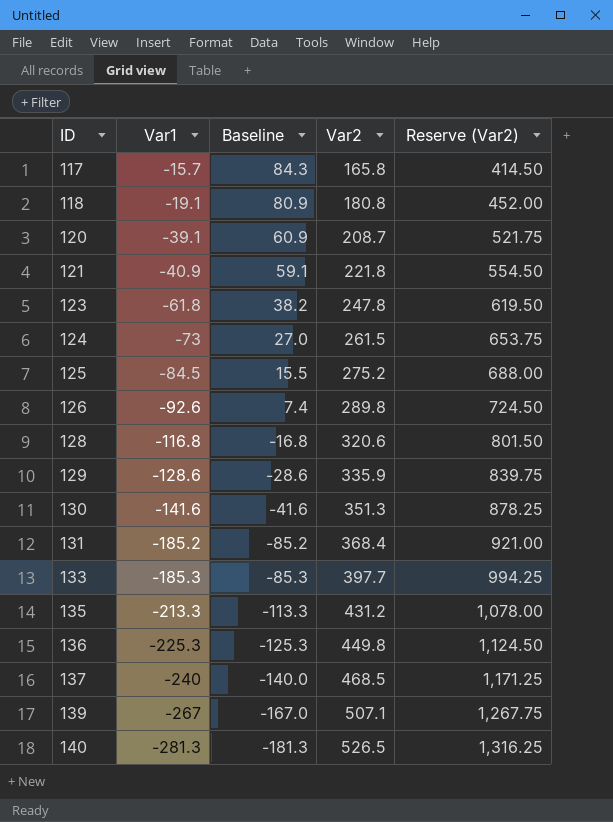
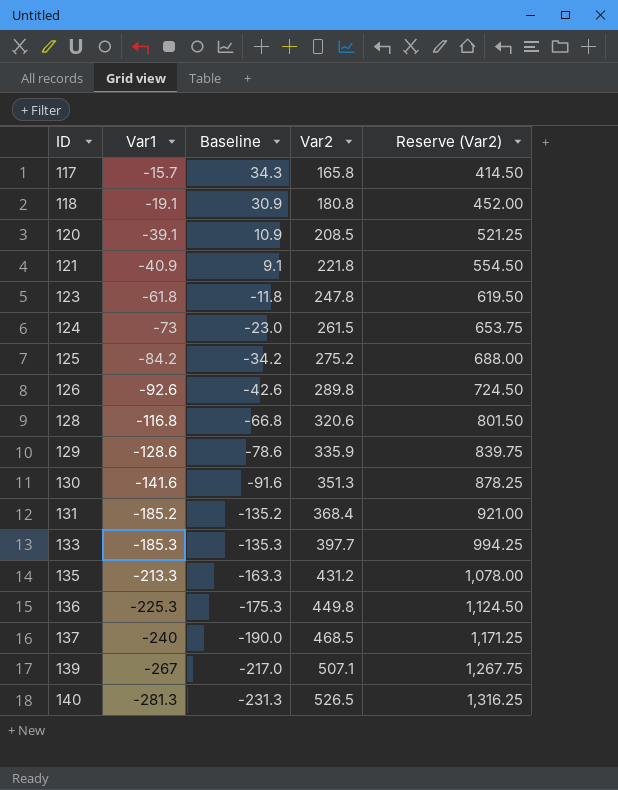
column Baseline | formula: [Var1] + 100 -> [Var1] + 50
120 | Var2: 208.7 -> 208.5
120 | Reserve (Var2): 521.75 -> 521.25
125 | Var1: -84.5 -> -84.2

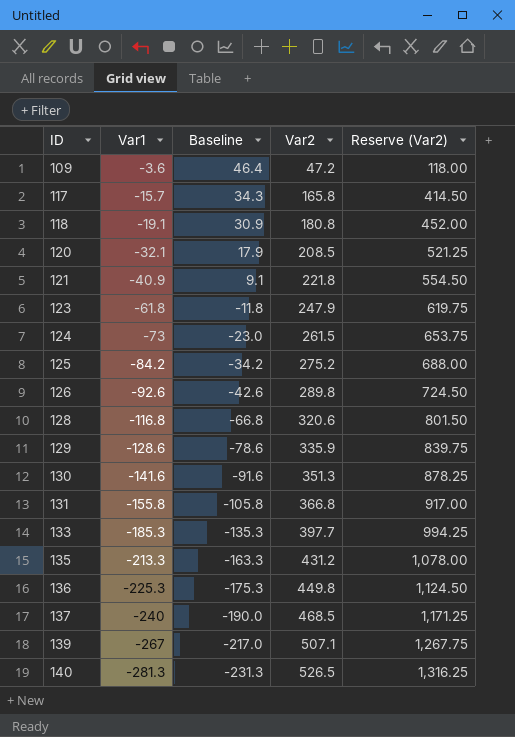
row 109: none -> -3.6 | 46.4 | 47.2 | 118.00
120 | Var1: -39.1 -> -32.1
120 | Baseline: 10.9 -> 17.9
123 | Var2: 247.8 -> 247.9
123 | Reserve (Var2): 619.50 -> 619.75
131 | Var1: -185.2 -> -155.8
131 | Baseline: -135.2 -> -105.8
131 | Var2: 368.4 -> 366.8
131 | Reserve (Var2): 921.00 -> 917.00

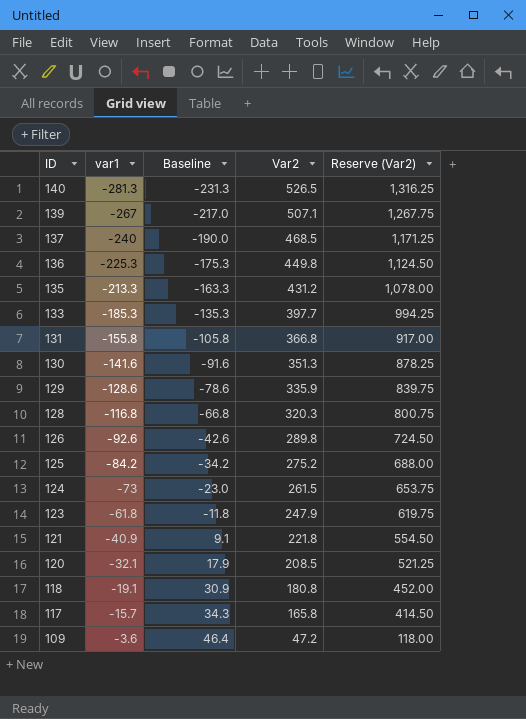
row order: ID ascending -> ID descending
column name: Var1 -> var1
128 | Var2: 320.6 -> 320.3
128 | Reserve (Var2): 801.50 -> 800.75

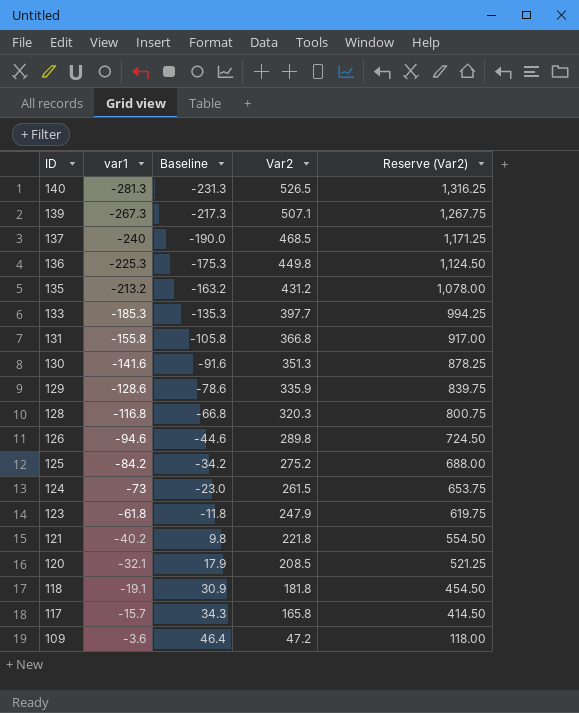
139 | var1: -267 -> -267.3
139 | Baseline: -217.0 -> -217.3
135 | var1: -213.3 -> -213.2
135 | Baseline: -163.3 -> -163.2
126 | var1: -92.6 -> -94.6
126 | Baseline: -42.6 -> -44.6
121 | var1: -40.9 -> -40.2
121 | Baseline: 9.1 -> 9.8
118 | Var2: 180.8 -> 181.8
118 | Reserve (Var2): 452.00 -> 454.50

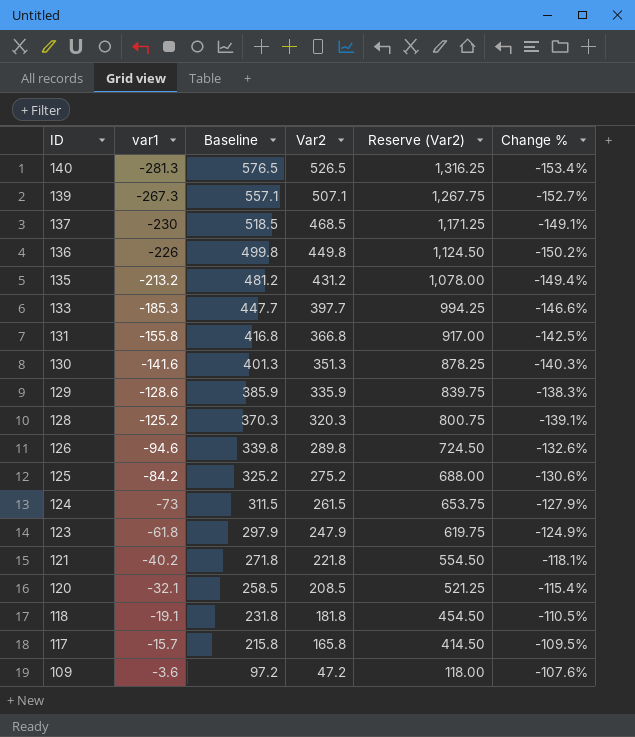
column Baseline | formula: [var1] + 50 -> [Var2] + 50
column Change % | formula: none -> ([var1] - [Var2]) / [Var2]
137 | var1: -240 -> -230
136 | var1: -225.3 -> -226
128 | var1: -116.8 -> -125.2

